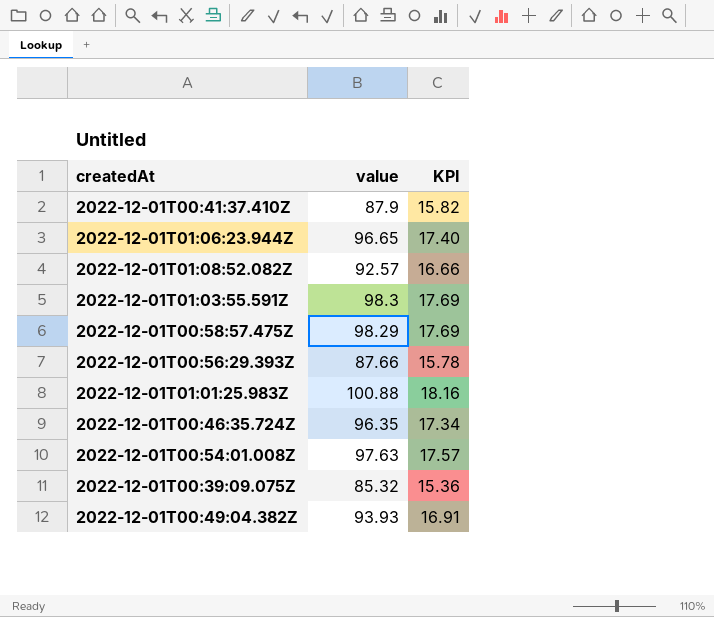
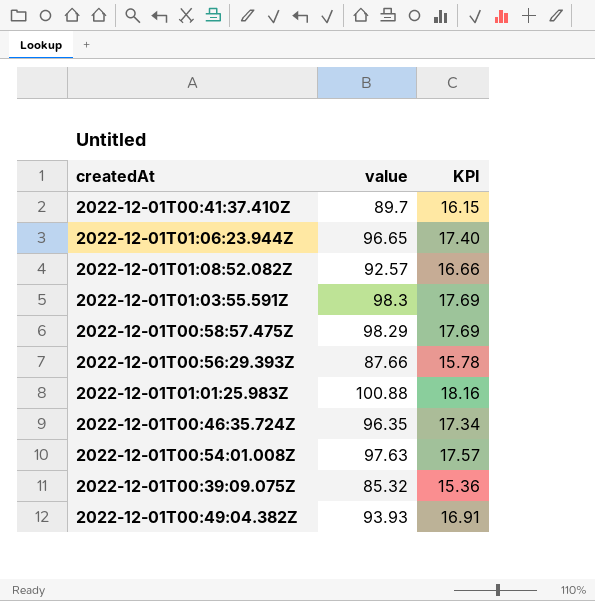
2022-12-01T00:41:37.410Z | value: 87.9 -> 89.7
2022-12-01T00:41:37.410Z | KPI: 15.82 -> 16.15

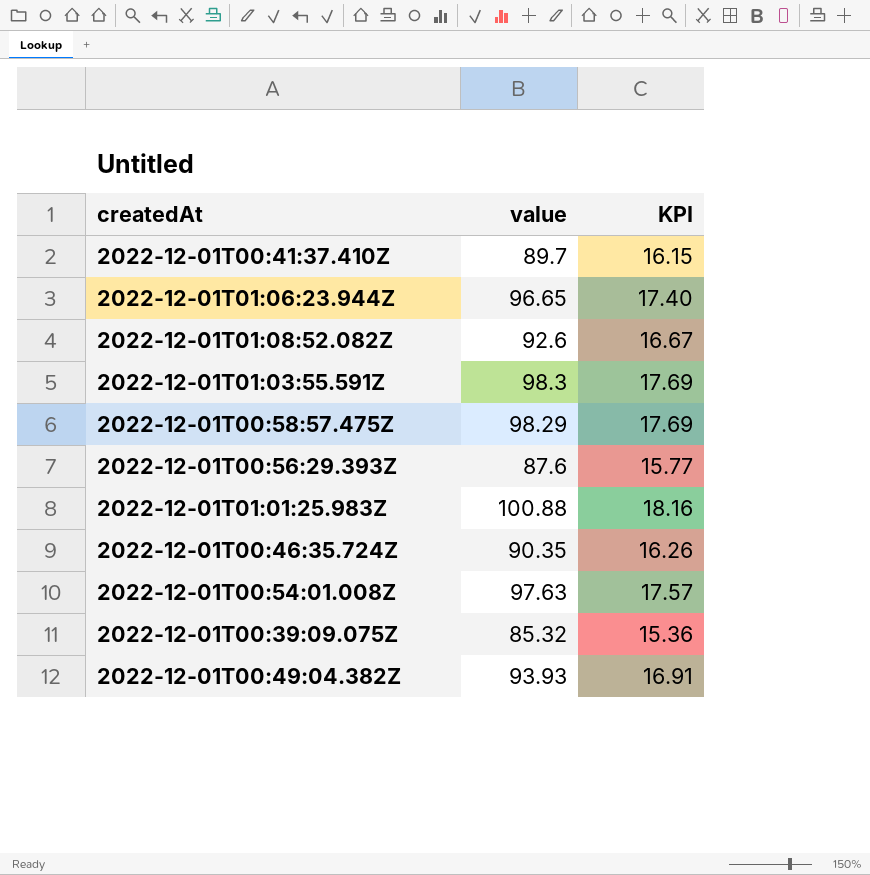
2022-12-01T01:08:52.082Z | value: 92.57 -> 92.6
2022-12-01T01:08:52.082Z | KPI: 16.66 -> 16.67
2022-12-01T00:56:29.393Z | value: 87.66 -> 87.6
2022-12-01T00:56:29.393Z | KPI: 15.78 -> 15.77
2022-12-01T00:46:35.724Z | value: 96.35 -> 90.35
2022-12-01T00:46:35.724Z | KPI: 17.34 -> 16.26

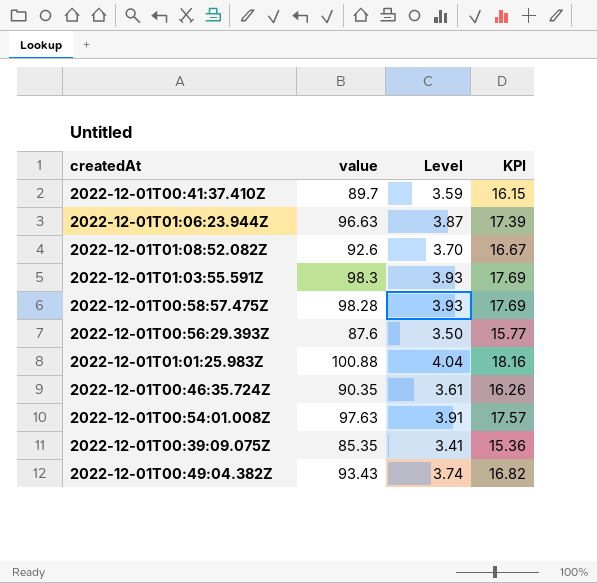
column Level | formula: none -> [value] * 0.04
2022-12-01T01:06:23.944Z | value: 96.65 -> 96.63
2022-12-01T01:06:23.944Z | KPI: 17.40 -> 17.39
2022-12-01T00:58:57.475Z | value: 98.29 -> 98.28
2022-12-01T00:39:09.075Z | value: 85.32 -> 85.35
2022-12-01T00:49:04.382Z | value: 93.93 -> 93.43
2022-12-01T00:49:04.382Z | KPI: 16.91 -> 16.82

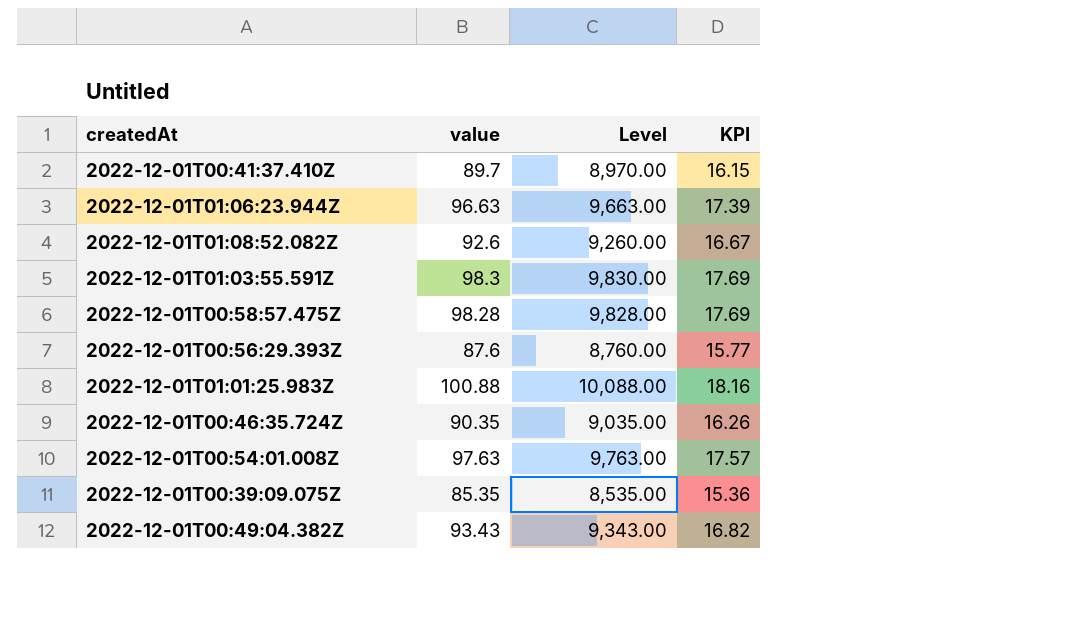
column Level | formula: [value] * 0.04 -> [value] * 100

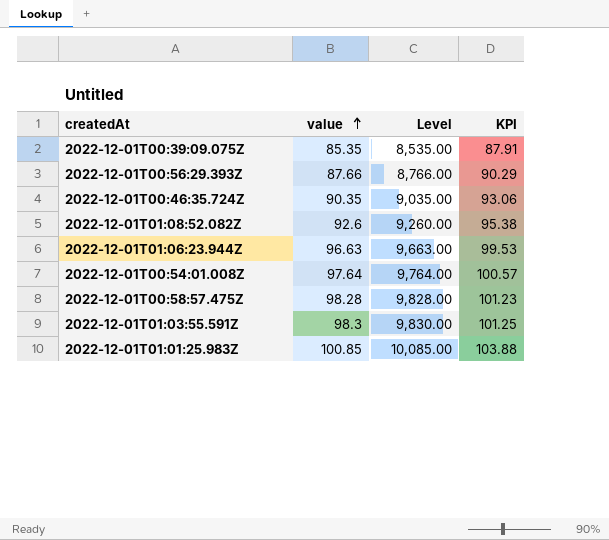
row order: none -> value ascending
column KPI | formula: [value] * 0.18 -> [value] * 1.03
row 2022-12-01T00:41:37.410Z: 89.7 | 8,970.00 | 16.15 -> none
row 2022-12-01T00:49:04.382Z: 93.43 | 9,343.00 | 16.82 -> none
2022-12-01T00:56:29.393Z | value: 87.6 -> 87.66
2022-12-01T00:56:29.393Z | Level: 8,760.00 -> 8,766.00
2022-12-01T00:54:01.008Z | value: 97.63 -> 97.64
2022-12-01T00:54:01.008Z | Level: 9,763.00 -> 9,764.00
2022-12-01T01:01:25.983Z | value: 100.88 -> 100.85
2022-12-01T01:01:25.983Z | Level: 10,088.00 -> 10,085.00

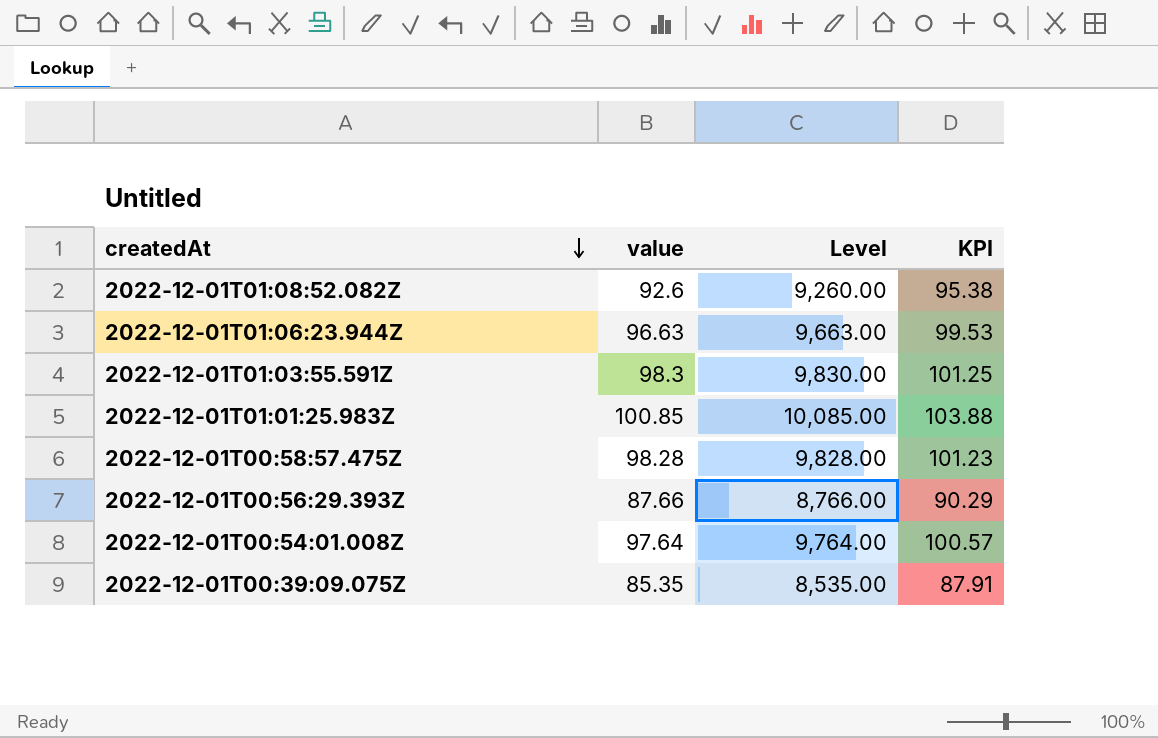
row order: value ascending -> createdAt descending
row 2022-12-01T00:46:35.724Z: 90.35 | 9,035.00 | 93.06 -> none

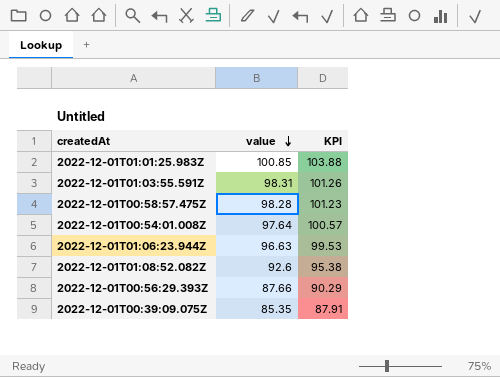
row order: createdAt descending -> value descending
column Level | formula: [value] * 100 -> none
2022-12-01T01:03:55.591Z | value: 98.3 -> 98.31
2022-12-01T01:03:55.591Z | KPI: 101.25 -> 101.26

